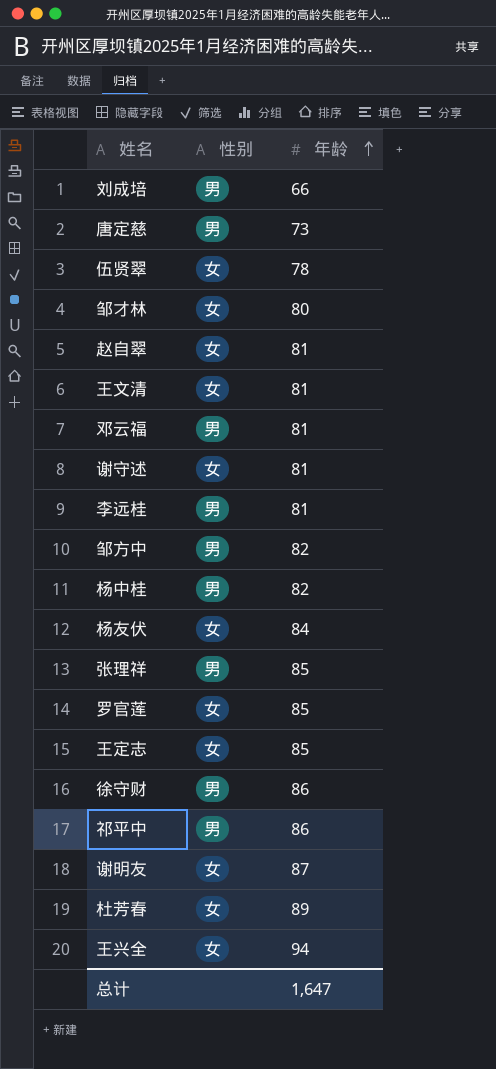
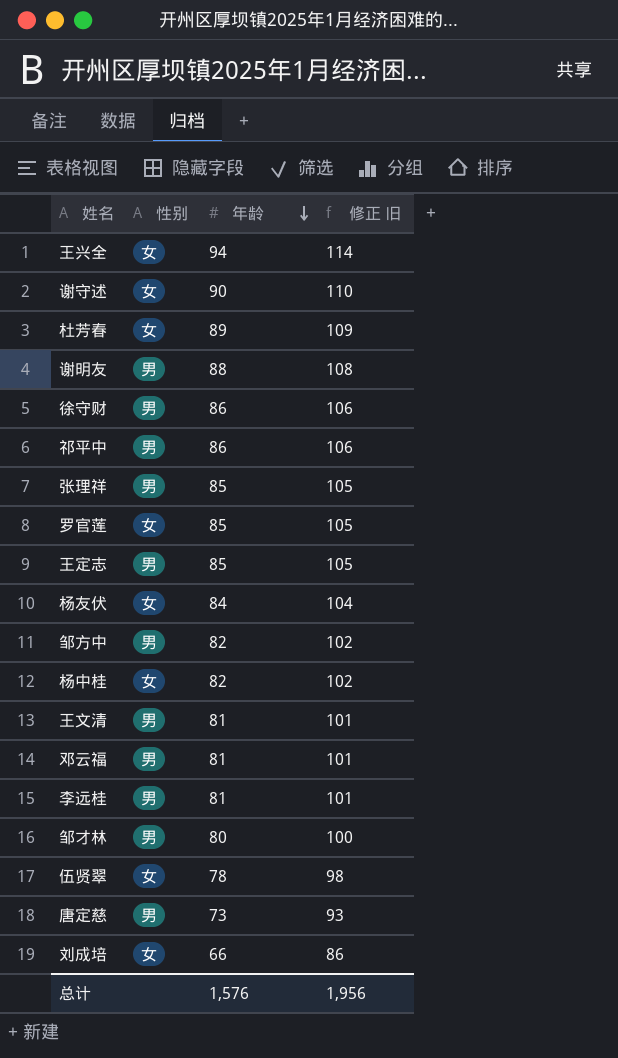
row order: 年龄 ascending -> 年龄 descending
column 修正 旧 | formula: none -> [年龄] + 20
row 赵自翠: 女 | 81 -> none
谢守述 | 年龄: 81 -> 90
谢明友 | 性别: 女 -> 男
谢明友 | 年龄: 87 -> 88
王定志 | 性别: 女 -> 男
杨中桂 | 性别: 男 -> 女
王文清 | 性别: 女 -> 男
邹才林 | 性别: 女 -> 男
刘成培 | 性别: 男 -> 女
总计 | 年龄: 1,647 -> 1,576

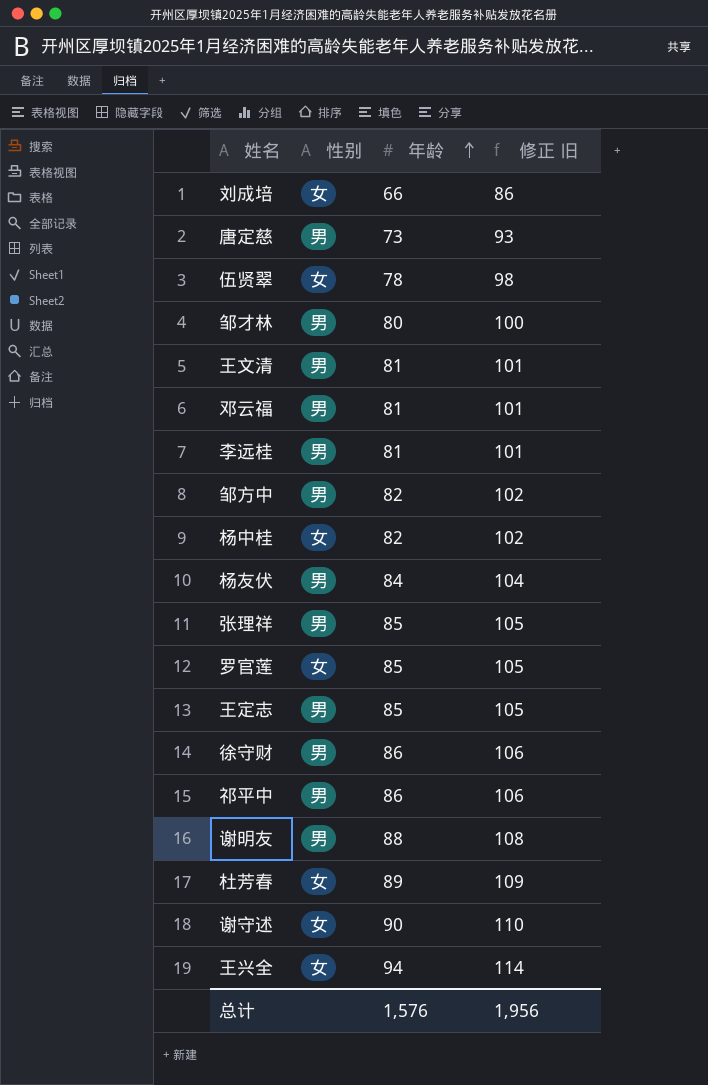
row order: 年龄 descending -> 年龄 ascending
杨友伏 | 性别: 女 -> 男

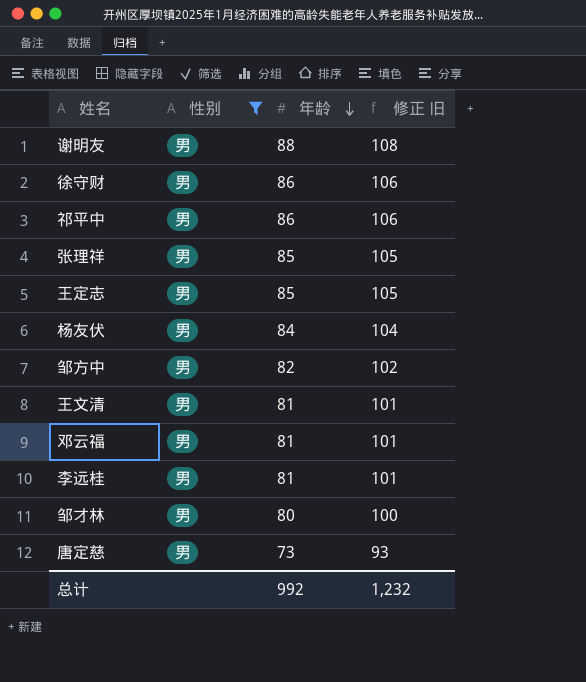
filter: none -> 性别 = 男
row order: 年龄 ascending -> 年龄 descending
总计 | 年龄: 1,576 -> 992
总计 | 修正 旧: 1,956 -> 1,232

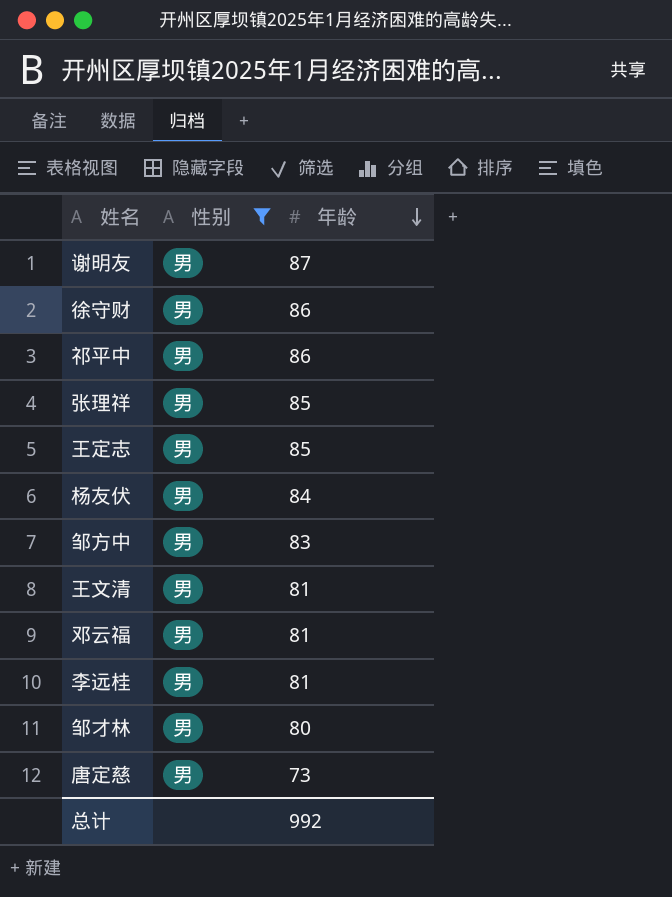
column 修正 旧 | formula: [年龄] + 20 -> none
谢明友 | 年龄: 88 -> 87
邹方中 | 年龄: 82 -> 83

